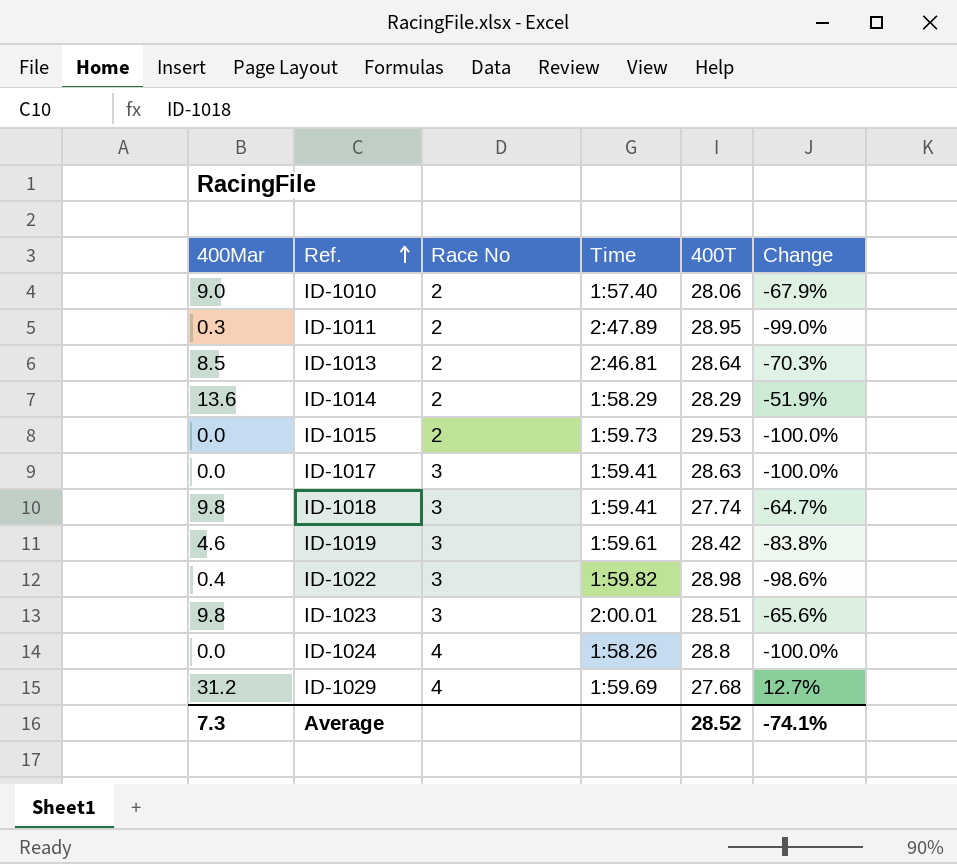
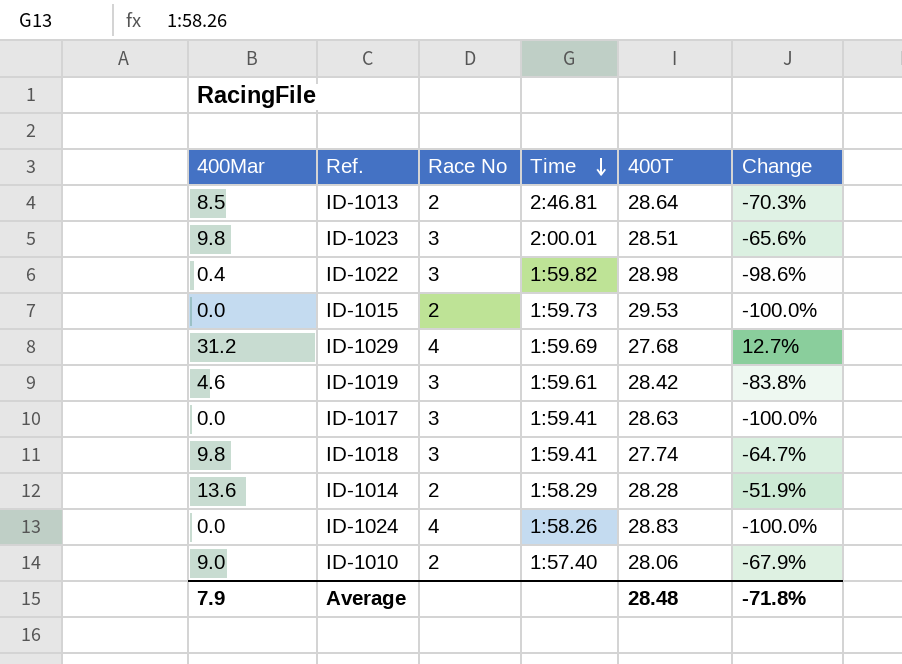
row order: Ref. ascending -> Time descending
row ID-1011: 0.3 | 2 | 2:47.89 | 28.95 | -99.0% -> none
ID-1014 | 400T: 28.29 -> 28.28
ID-1024 | 400T: 28.8 -> 28.83
Average | 400Mar: 7.3 -> 7.9
Average | 400T: 28.52 -> 28.48
Average | Change: -74.1% -> -71.8%

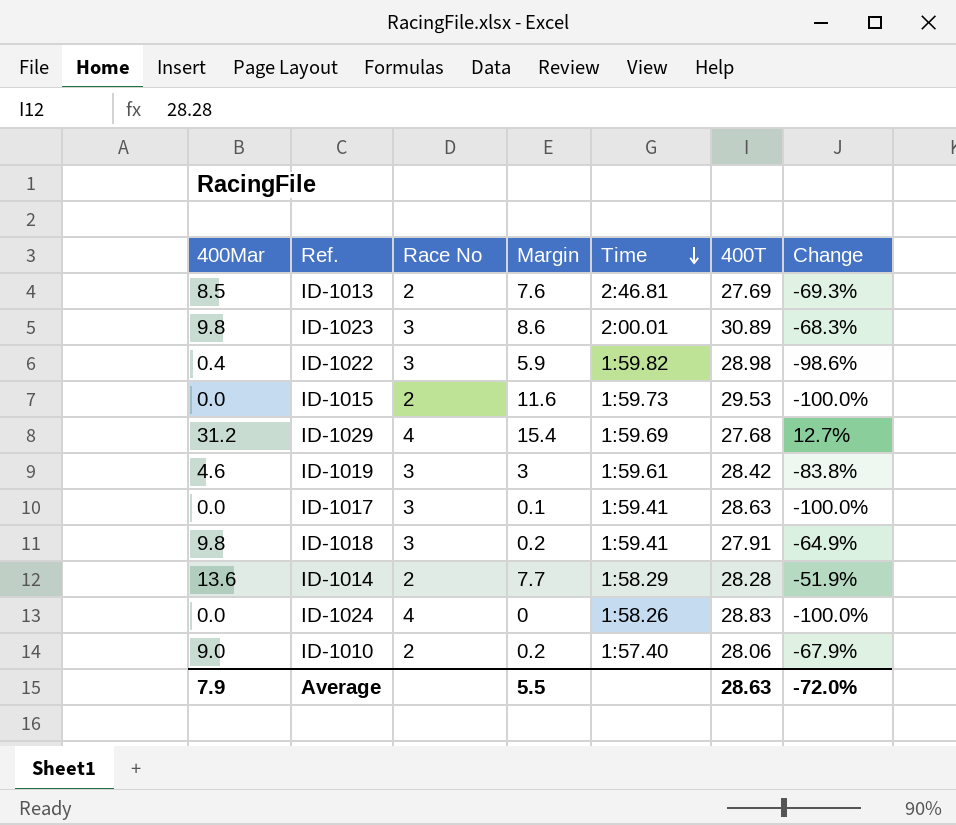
column Margin | position: none -> 4
ID-1013 | 400T: 28.64 -> 27.69
ID-1013 | Change: -70.3% -> -69.3%
ID-1023 | 400T: 28.51 -> 30.89
ID-1023 | Change: -65.6% -> -68.3%
ID-1018 | 400T: 27.74 -> 27.91
ID-1018 | Change: -64.7% -> -64.9%
Average | 400T: 28.48 -> 28.63
Average | Change: -71.8% -> -72.0%

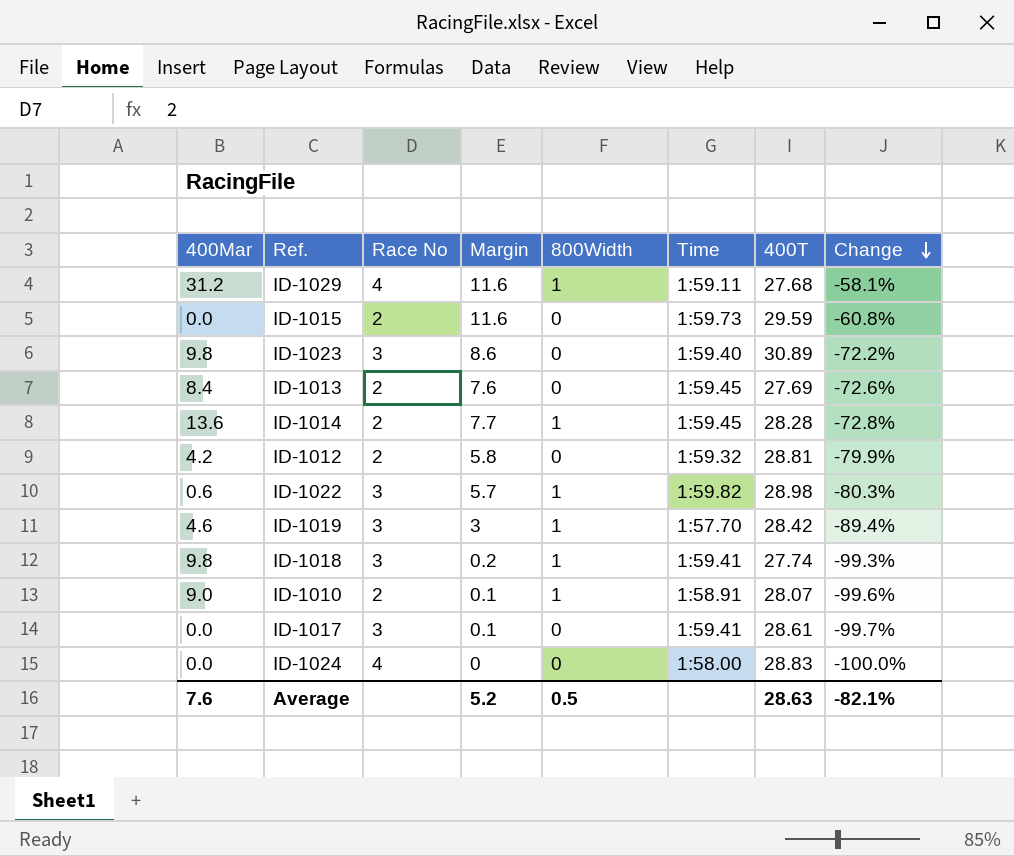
row order: Time descending -> Change descending
column 800Width | position: none -> 5
column Change | formula: ([400Mar] - [400T]) / [400T] -> ([Margin] - [400T]) / [400T]
ID-1029 | Margin: 15.4 -> 11.6
ID-1029 | Time: 1:59.69 -> 1:59.11
ID-1015 | 400T: 29.53 -> 29.59
ID-1023 | Time: 2:00.01 -> 1:59.40
ID-1013 | 400Mar: 8.5 -> 8.4
ID-1013 | Time: 2:46.81 -> 1:59.45
ID-1014 | Time: 1:58.29 -> 1:59.45
row ID-1012: none -> 4.2 | 2 | 5.8 | 0 | 1:59.32 | 28.81 | -79.9%
ID-1022 | 400Mar: 0.4 -> 0.6
ID-1022 | Margin: 5.9 -> 5.7
ID-1019 | Time: 1:59.61 -> 1:57.70
ID-1018 | 400T: 27.91 -> 27.74
ID-1010 | Margin: 0.2 -> 0.1
ID-1010 | Time: 1:57.40 -> 1:58.91
ID-1010 | 400T: 28.06 -> 28.07
ID-1017 | 400T: 28.63 -> 28.61
ID-1024 | Time: 1:58.26 -> 1:58.00
Average | 400Mar: 7.9 -> 7.6
Average | Margin: 5.5 -> 5.2
Average | Change: -72.0% -> -82.1%

